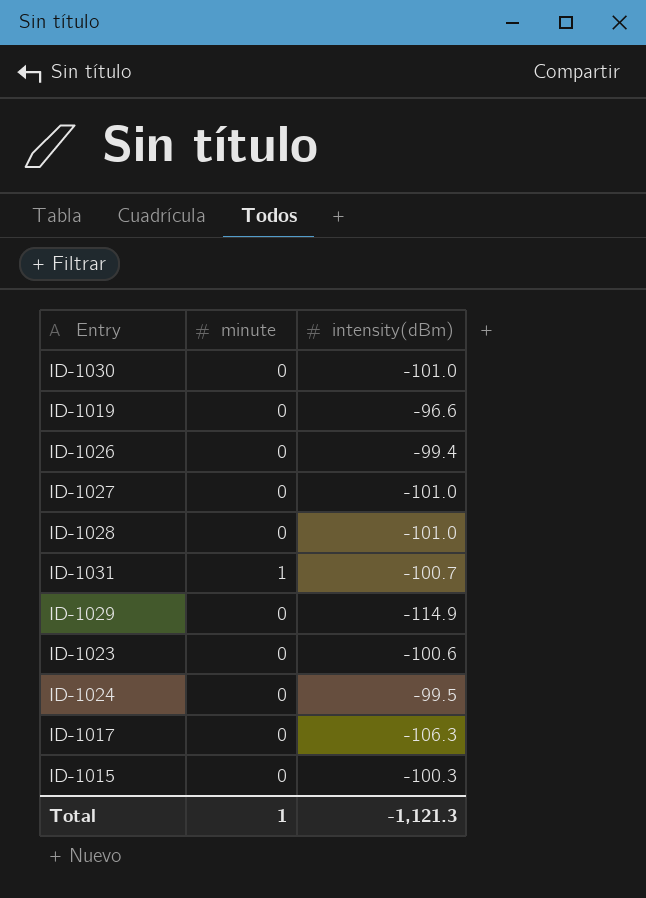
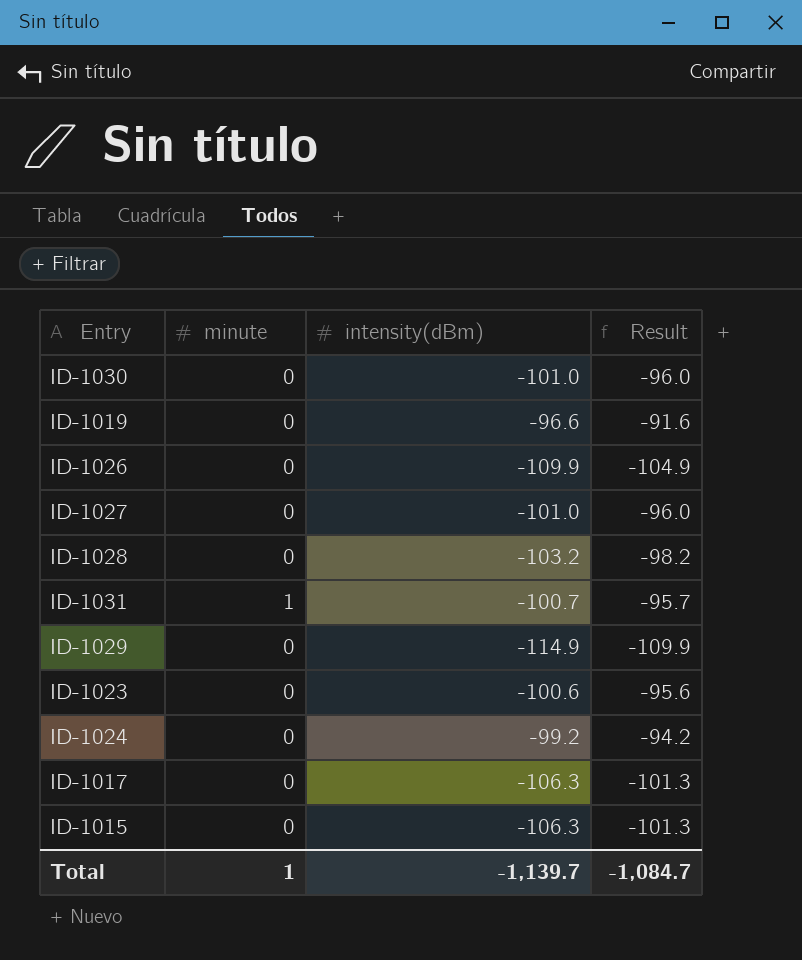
column Result | formula: none -> [intensity(dBm)] + 5
ID-1026 | intensity(dBm): -99.4 -> -109.9
ID-1028 | intensity(dBm): -101.0 -> -103.2
ID-1024 | intensity(dBm): -99.5 -> -99.2
ID-1015 | intensity(dBm): -100.3 -> -106.3
Total | intensity(dBm): -1,121.3 -> -1,139.7

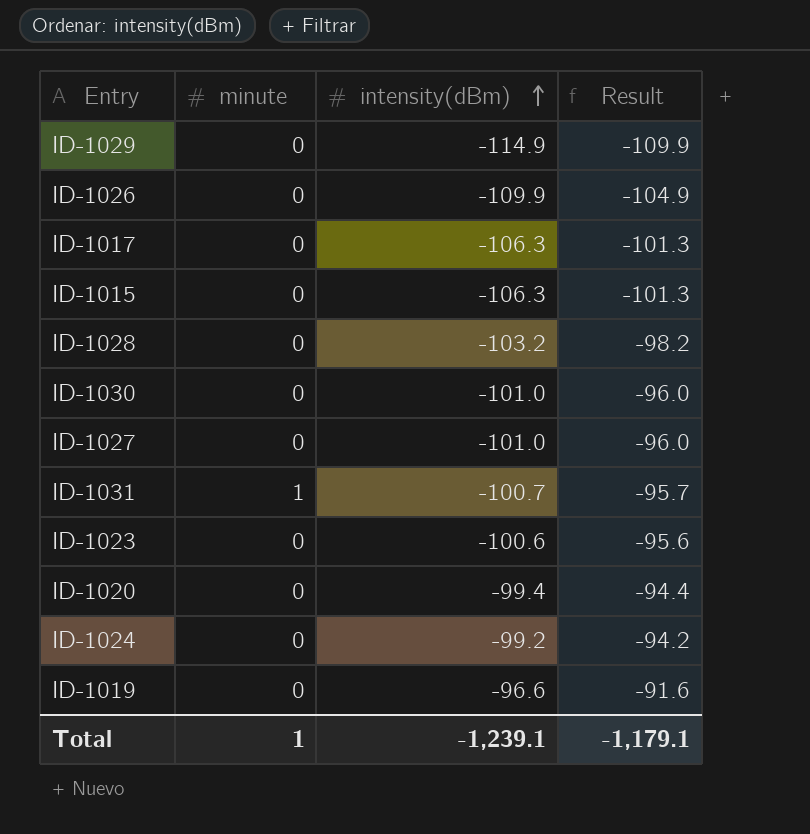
row order: none -> intensity(dBm) ascending
row ID-1020: none -> 0 | -99.4 | -94.4
Total | intensity(dBm): -1,139.7 -> -1,239.1
Total | Result: -1,084.7 -> -1,179.1

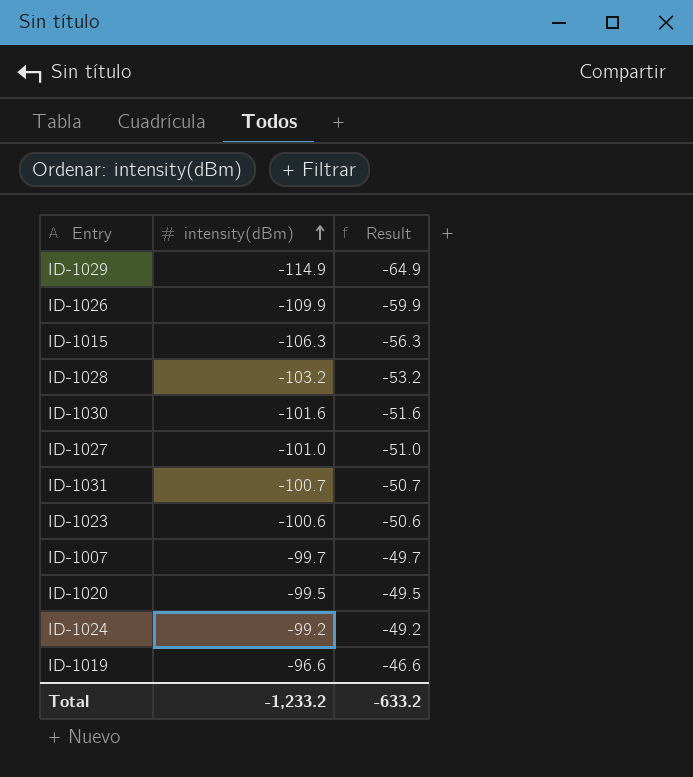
column minute | position: 2 -> none
column Result | formula: [intensity(dBm)] + 5 -> [intensity(dBm)] + 50
row ID-1017: 0 | -106.3 | -101.3 -> none
ID-1030 | intensity(dBm): -101.0 -> -101.6
row ID-1007: none -> -99.7 | -49.7
ID-1020 | intensity(dBm): -99.4 -> -99.5
Total | intensity(dBm): -1,239.1 -> -1,233.2
Total | Result: -1,179.1 -> -633.2

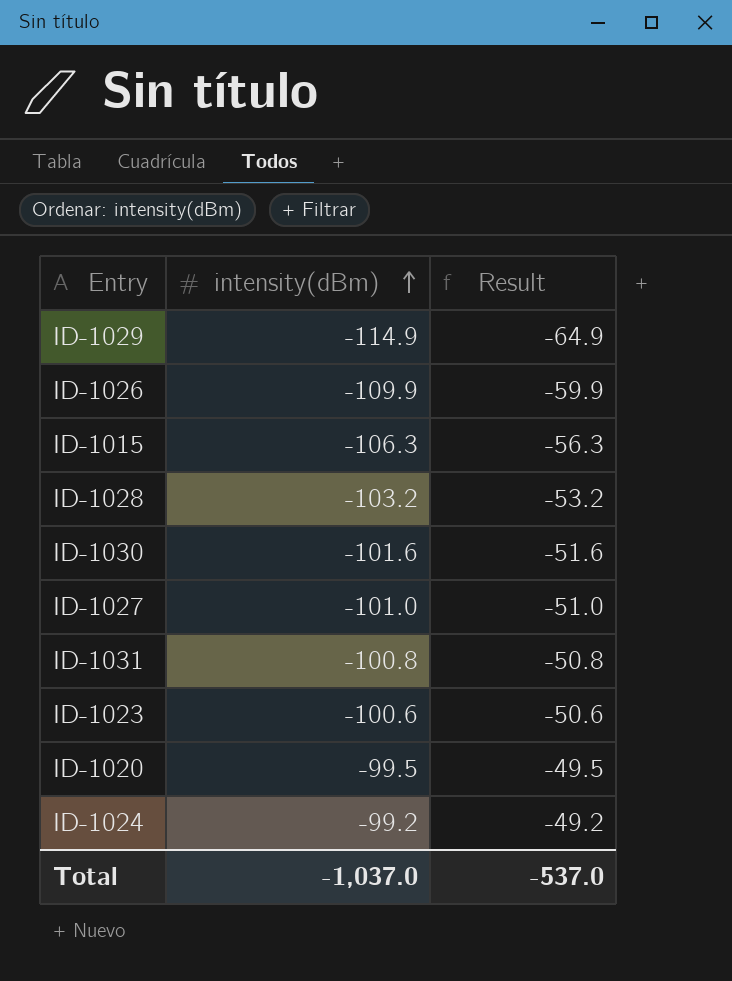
row ID-1007: -99.7 | -49.7 -> none
row ID-1019: -96.6 | -46.6 -> none
ID-1031 | intensity(dBm): -100.7 -> -100.8
ID-1031 | Result: -50.7 -> -50.8
Total | intensity(dBm): -1,233.2 -> -1,037.0
Total | Result: -633.2 -> -537.0

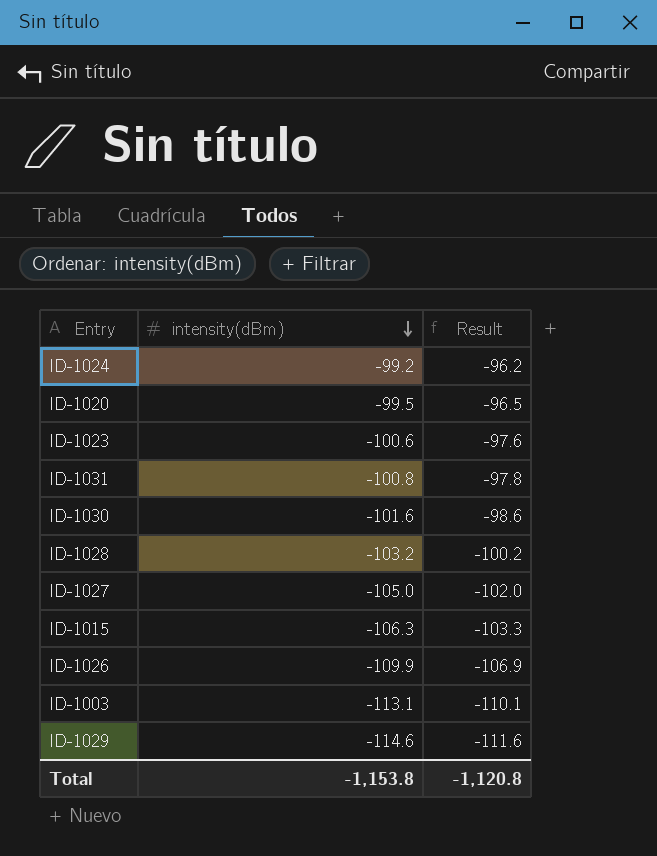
row order: intensity(dBm) ascending -> intensity(dBm) descending
column Result | formula: [intensity(dBm)] + 50 -> [intensity(dBm)] + 3
ID-1027 | intensity(dBm): -101.0 -> -105.0
row ID-1003: none -> -113.1 | -110.1
ID-1029 | intensity(dBm): -114.9 -> -114.6
Total | intensity(dBm): -1,037.0 -> -1,153.8
Total | Result: -537.0 -> -1,120.8

